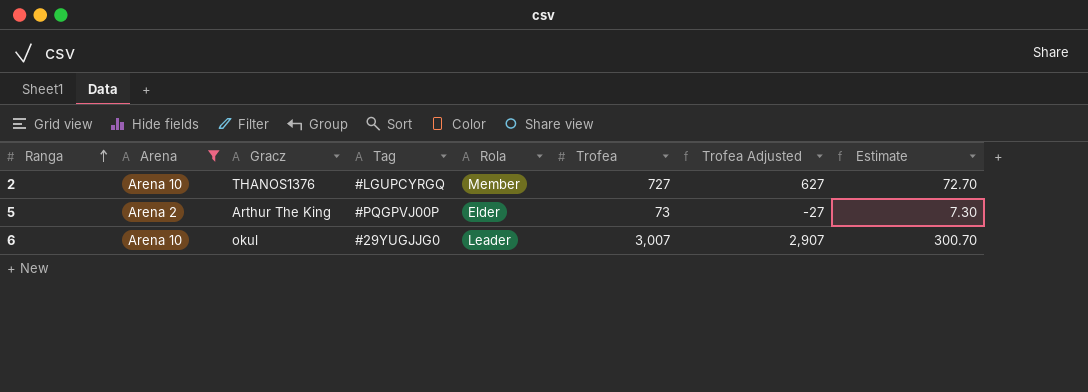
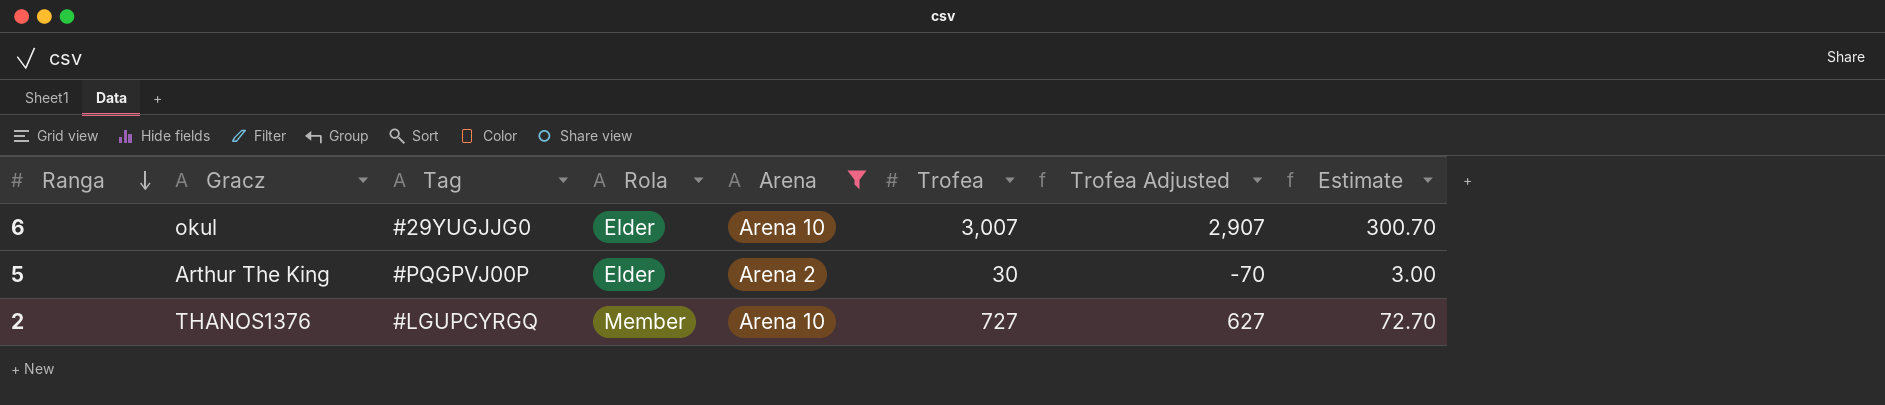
row order: Ranga ascending -> Ranga descending
column Arena | position: 2 -> 5
6 | Rola: Leader -> Elder
5 | Trofea: 73 -> 30
5 | Trofea Adjusted: -27 -> -70
5 | Estimate: 7.30 -> 3.00

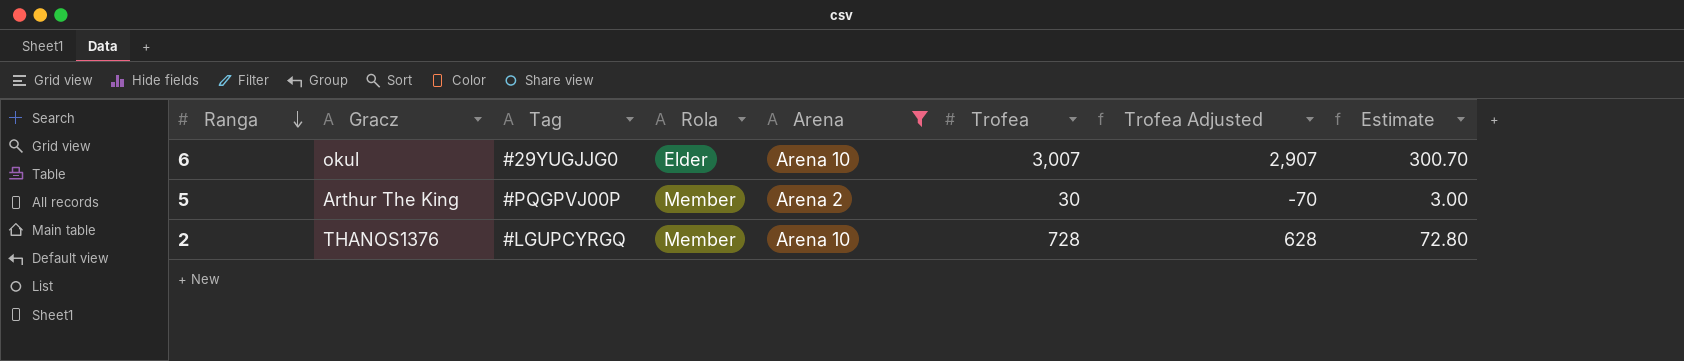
5 | Rola: Elder -> Member
2 | Trofea: 727 -> 728
2 | Trofea Adjusted: 627 -> 628
2 | Estimate: 72.70 -> 72.80

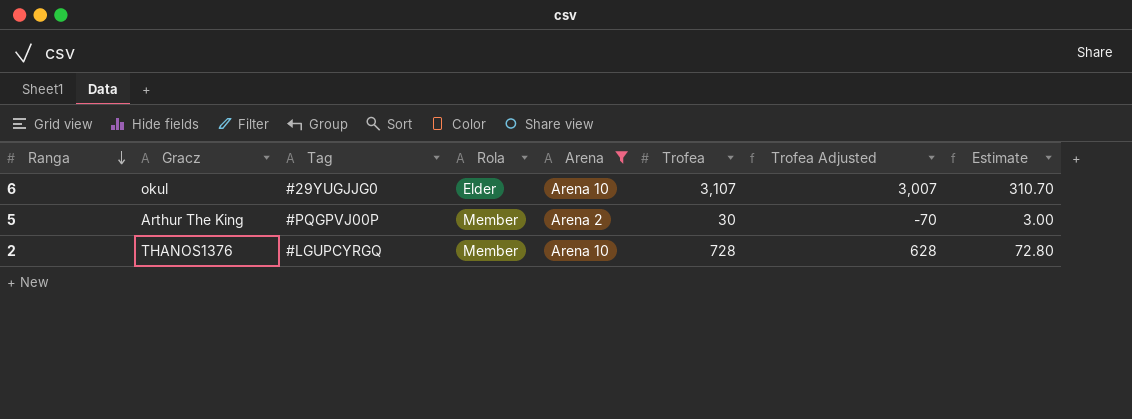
6 | Trofea: 3,007 -> 3,107
6 | Trofea Adjusted: 2,907 -> 3,007
6 | Estimate: 300.70 -> 310.70

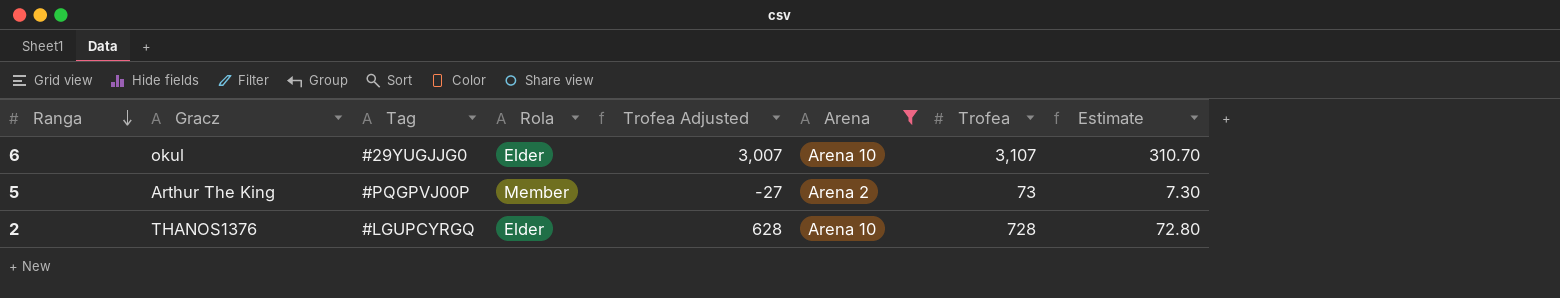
column Trofea Adjusted | position: 7 -> 5
5 | Trofea Adjusted: -70 -> -27
5 | Trofea: 30 -> 73
5 | Estimate: 3.00 -> 7.30
2 | Rola: Member -> Elder

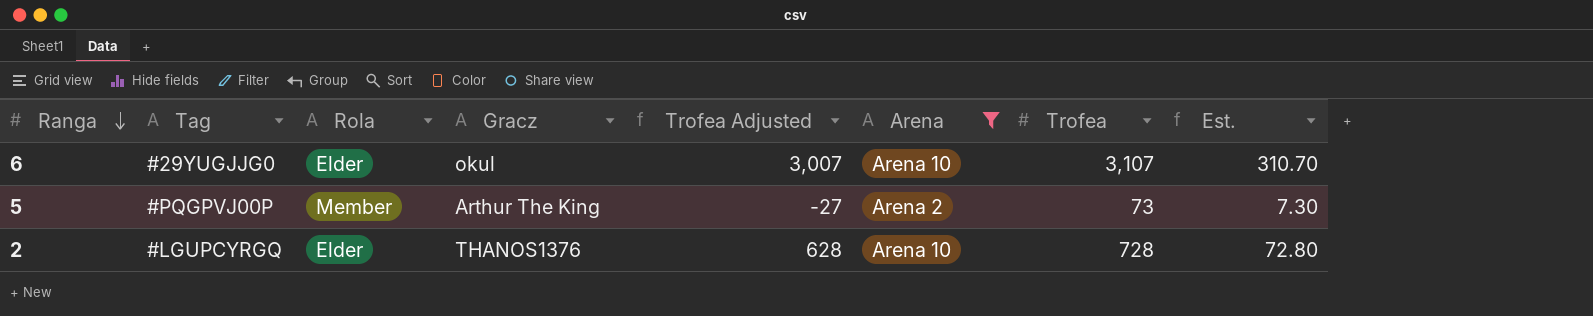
column Gracz | position: 2 -> 4
column name: Estimate -> Est.

